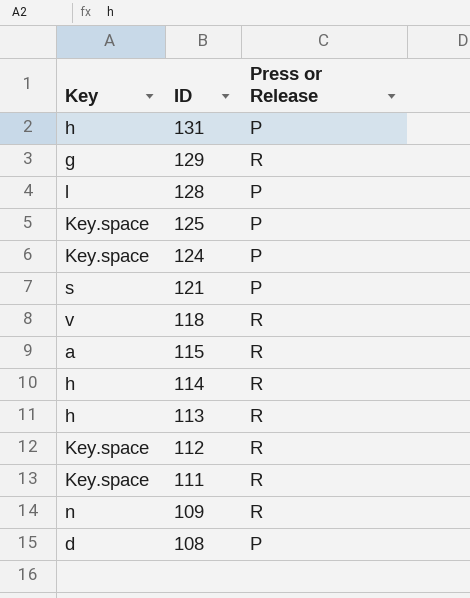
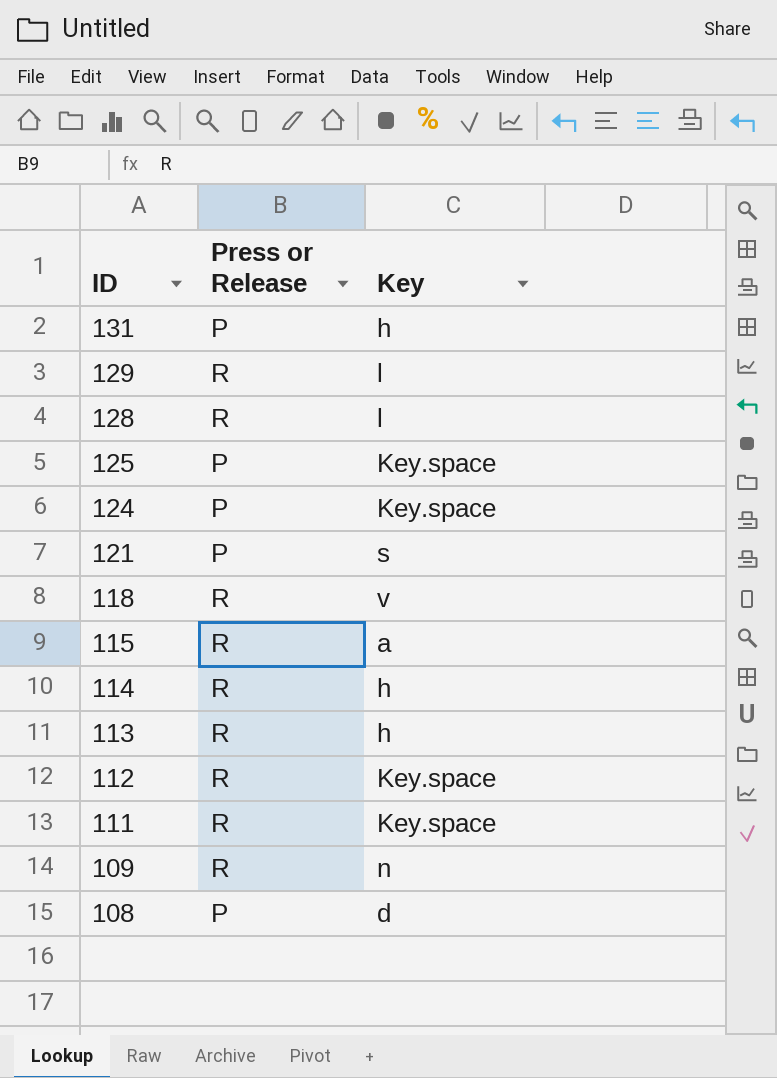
column Key | position: 1 -> 3
129 | Key: g -> l
128 | Press or Release: P -> R

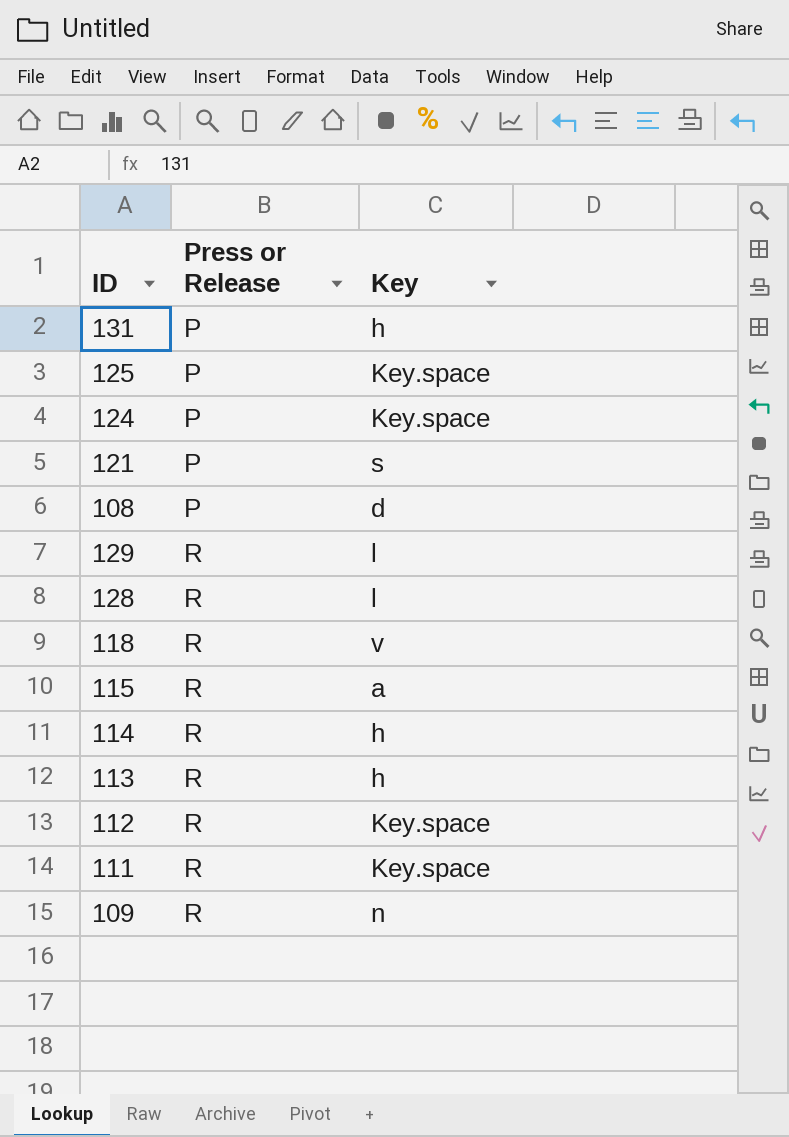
row order: ID descending -> Press or Release ascending

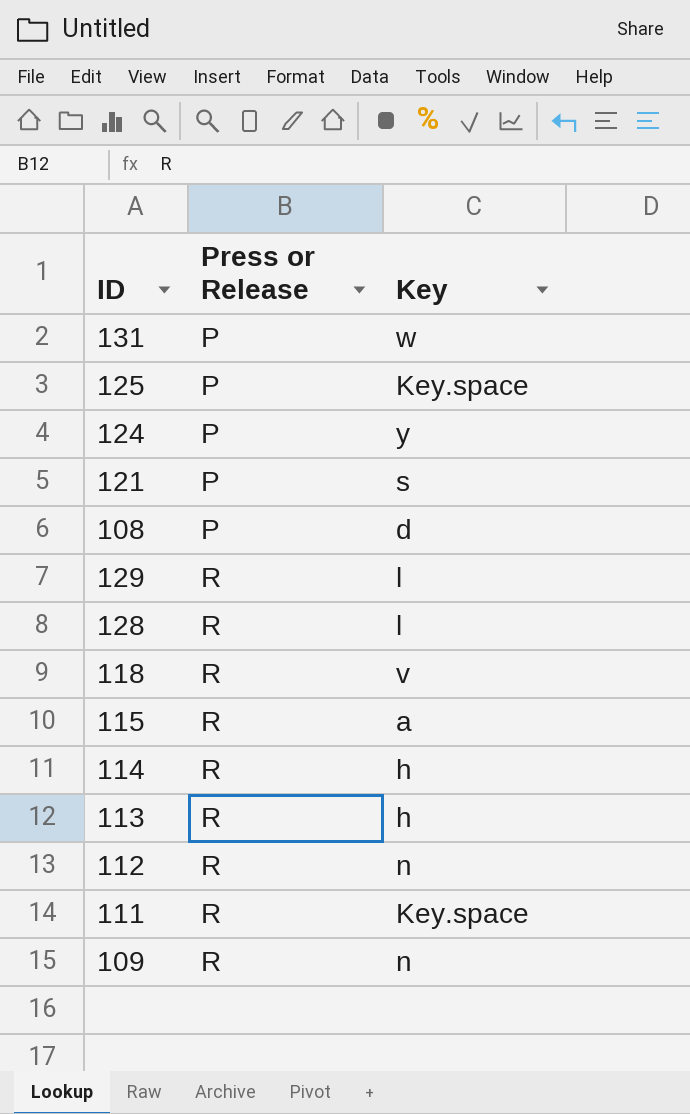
131 | Key: h -> w
124 | Key: Key.space -> y
112 | Key: Key.space -> n

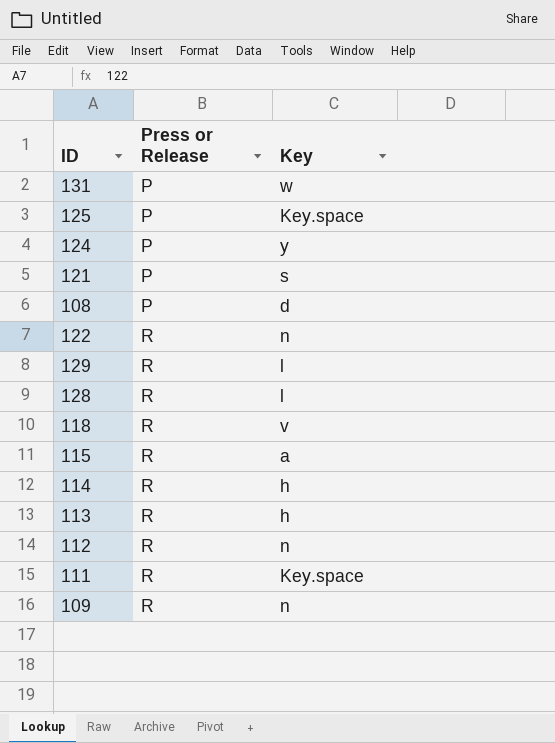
row 122: none -> R | n

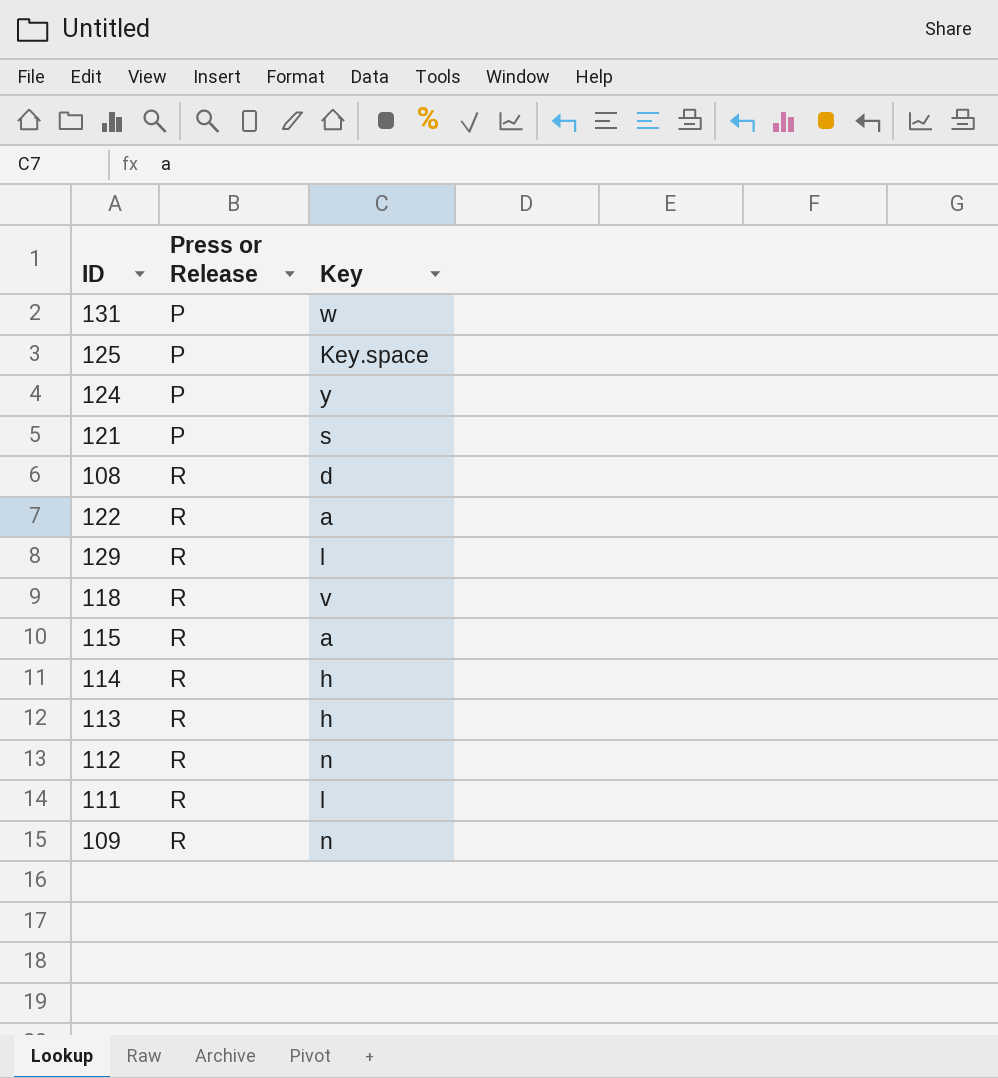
row 128: R | l -> none
108 | Press or Release: P -> R
122 | Key: n -> a
111 | Key: Key.space -> l

